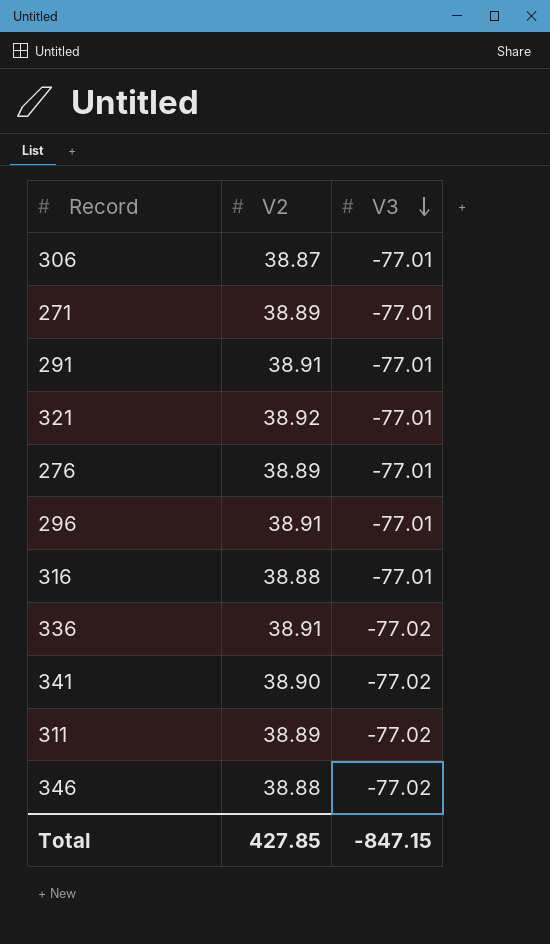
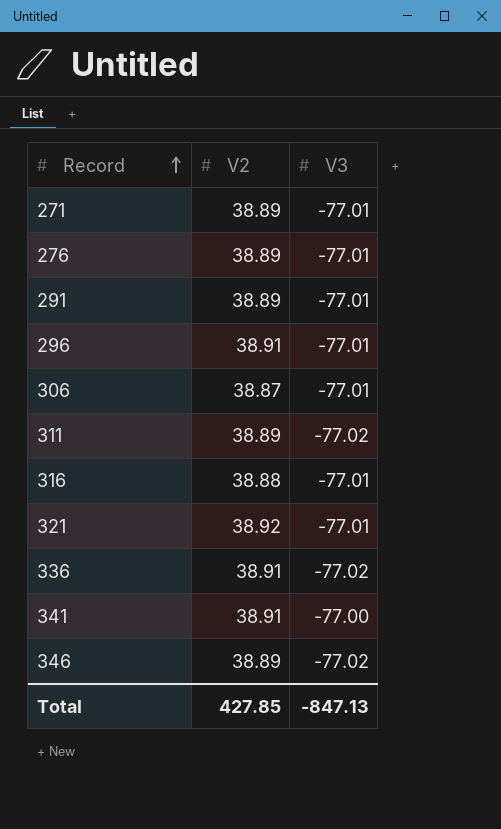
row order: V3 descending -> Record ascending
291 | V2: 38.91 -> 38.89
341 | V2: 38.90 -> 38.91
341 | V3: -77.02 -> -77.00
346 | V2: 38.88 -> 38.89
Total | V3: -847.15 -> -847.13

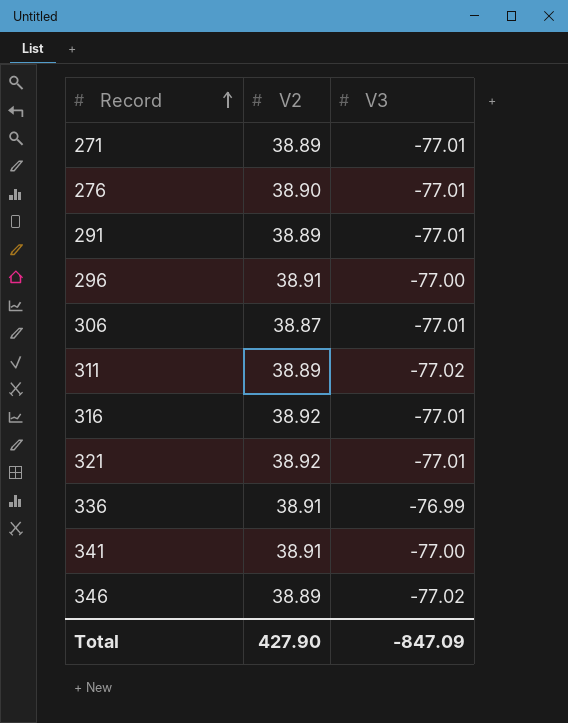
276 | V2: 38.89 -> 38.90
296 | V3: -77.01 -> -77.00
316 | V2: 38.88 -> 38.92
336 | V3: -77.02 -> -76.99
Total | V2: 427.85 -> 427.90
Total | V3: -847.13 -> -847.09

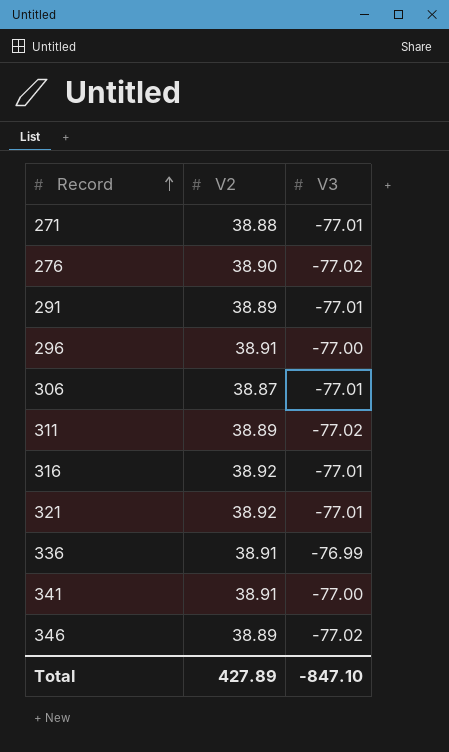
271 | V2: 38.89 -> 38.88
276 | V3: -77.01 -> -77.02
Total | V2: 427.90 -> 427.89
Total | V3: -847.09 -> -847.10

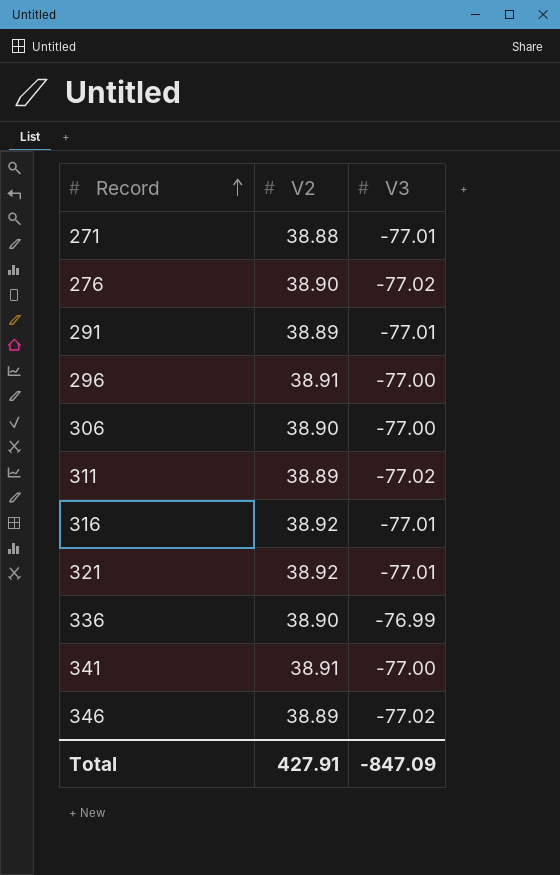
306 | V2: 38.87 -> 38.90
306 | V3: -77.01 -> -77.00
336 | V2: 38.91 -> 38.90
Total | V2: 427.89 -> 427.91
Total | V3: -847.10 -> -847.09

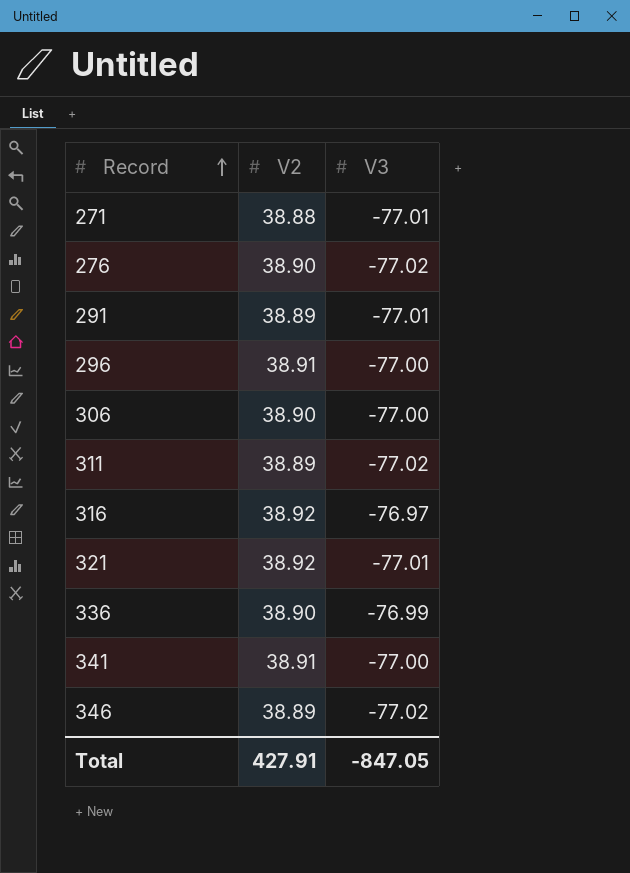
316 | V3: -77.01 -> -76.97
Total | V3: -847.09 -> -847.05

